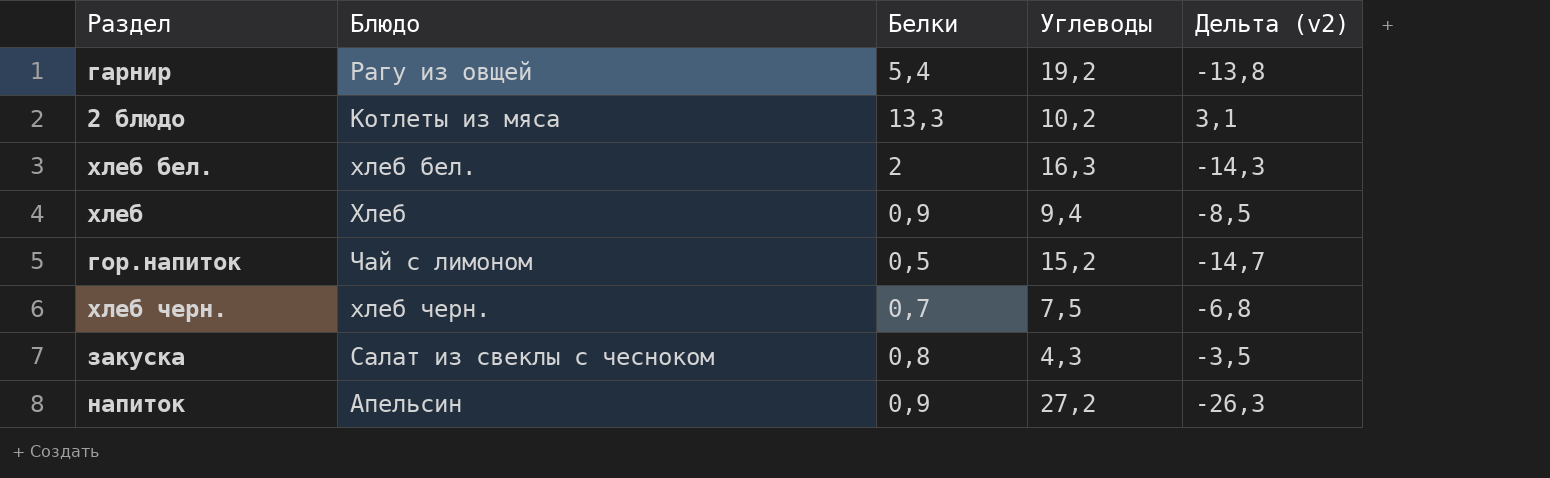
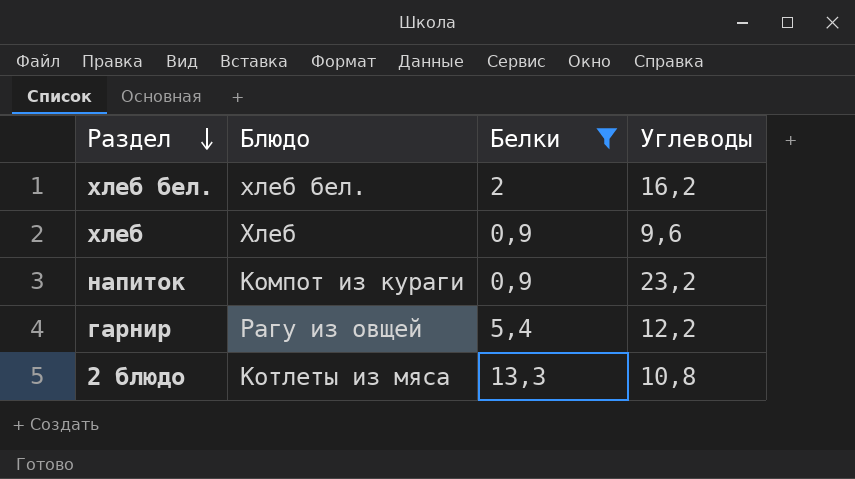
filter: none -> Белки >= 0,9
row order: none -> Раздел descending
column Дельта (v2) | formula: [Белки] - [Углеводы] -> none
хлеб бел. | Углеводы: 16,3 -> 16,2
хлеб | Углеводы: 9,4 -> 9,6
напиток | Блюдо: Апельсин -> Компот из кураги
напиток | Углеводы: 27,2 -> 23,2
гарнир | Углеводы: 19,2 -> 12,2
2 блюдо | Углеводы: 10,2 -> 10,8

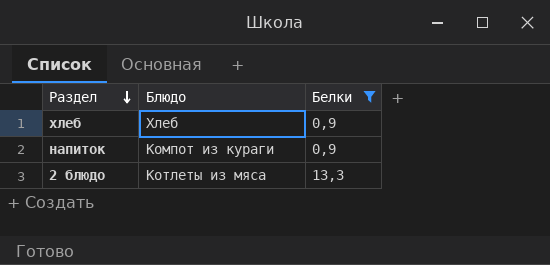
column Углеводы | position: 4 -> none
row хлеб бел.: хлеб бел. | 2 | 16,2 -> none
row гарнир: Рагу из овщей | 5,4 | 12,2 -> none

